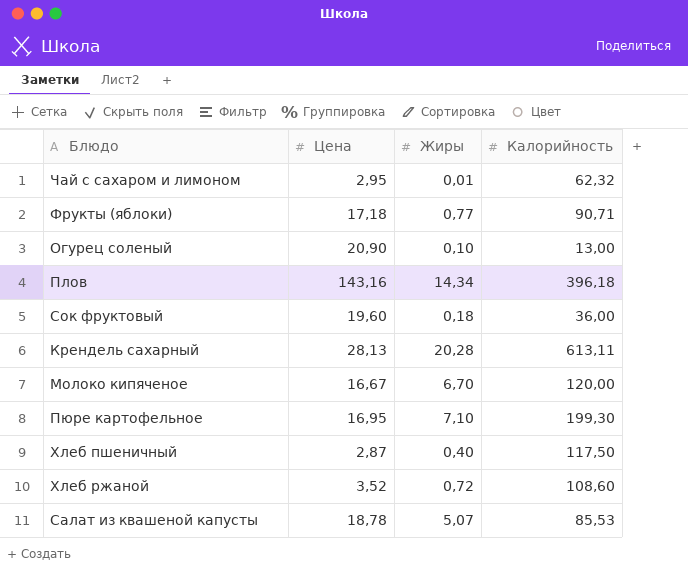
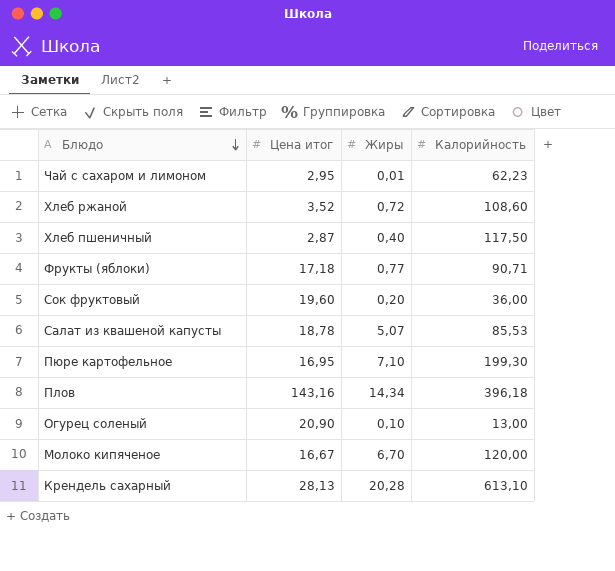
row order: none -> Блюдо descending
column name: Цена -> Цена итог
Чай с сахаром и лимоном | Калорийность: 62,32 -> 62,23
Сок фруктовый | Жиры: 0,18 -> 0,20
Крендель сахарный | Калорийность: 613,11 -> 613,10

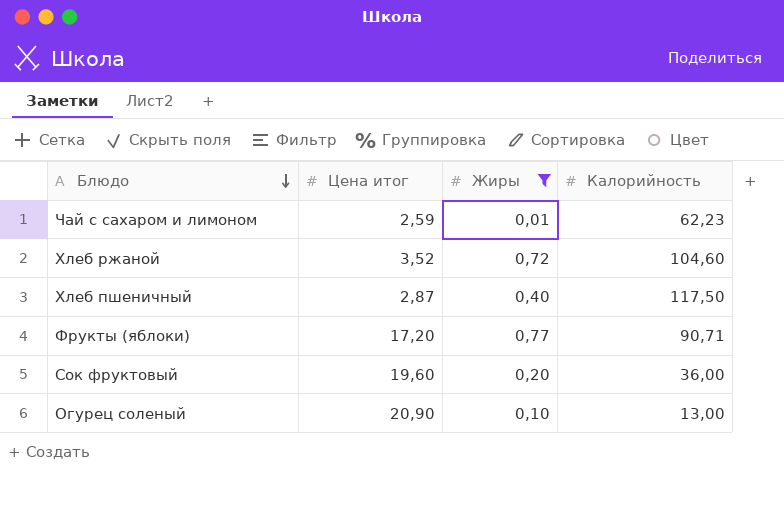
filter: none -> Жиры <= 0,77
Чай с сахаром и лимоном | Цена итог: 2,95 -> 2,59
Хлеб ржаной | Калорийность: 108,60 -> 104,60
Фрукты (яблоки) | Цена итог: 17,18 -> 17,20

